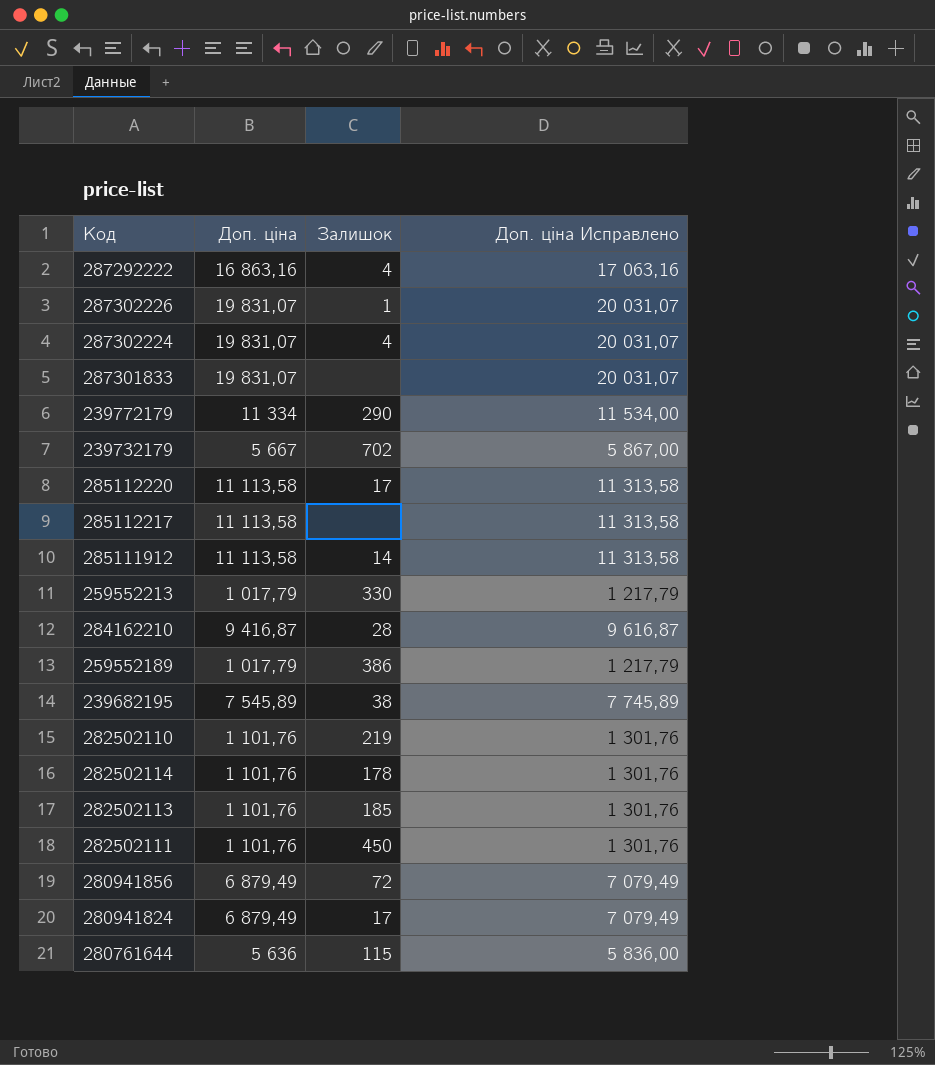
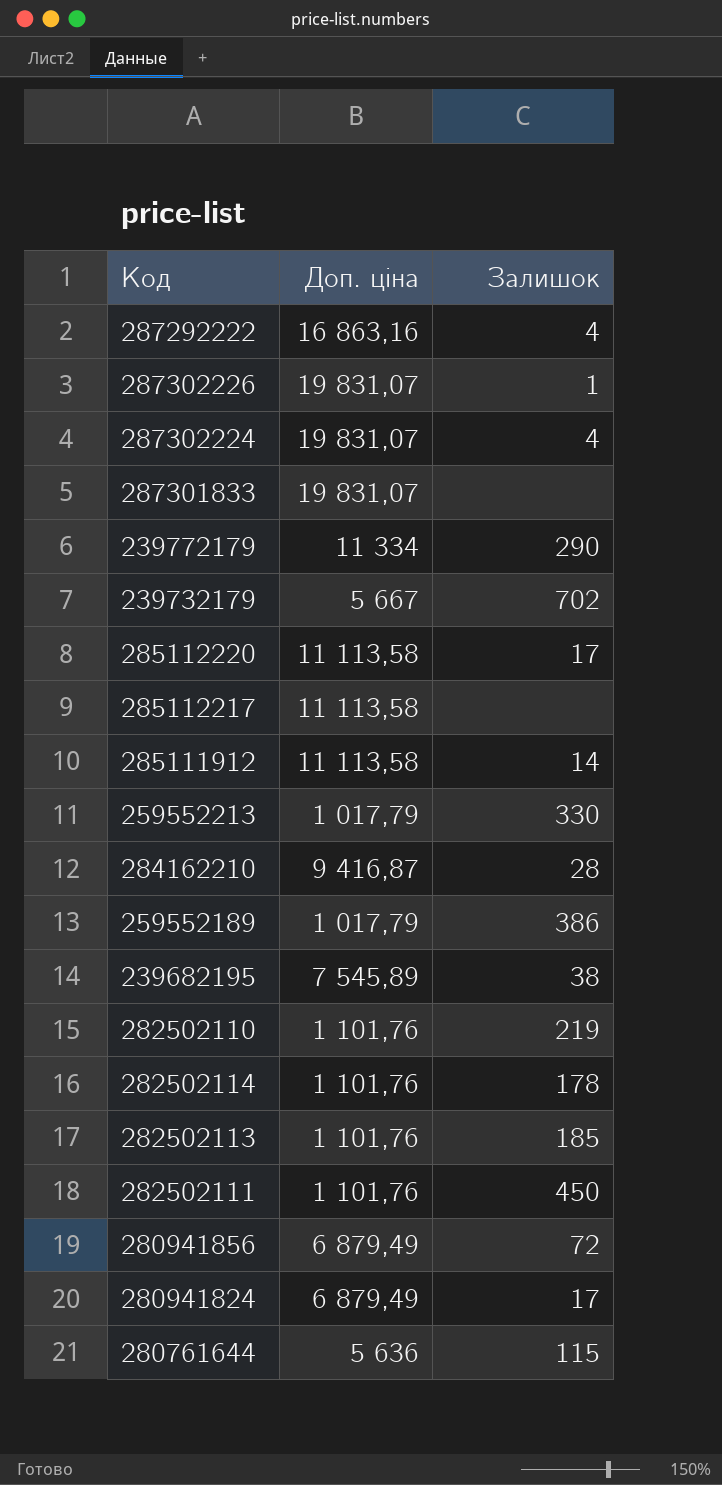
column Доп. ціна Исправлено | formula: [Доп. ціна] + 200 -> none

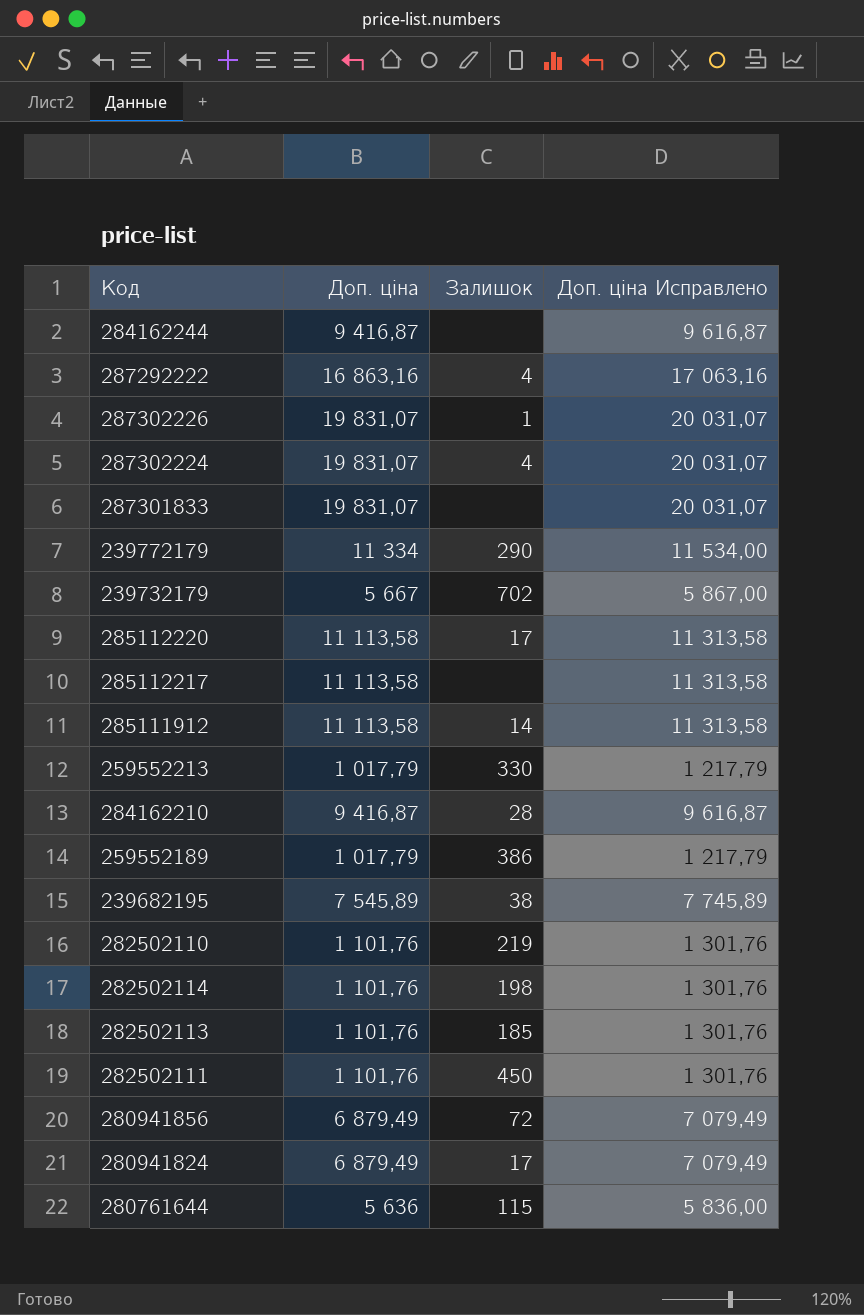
column Доп. ціна Исправлено | formula: none -> [Доп. ціна] + 200
row 284162244: none -> 9 416,87 | none | 9 616,87
282502114 | Залишок: 178 -> 198

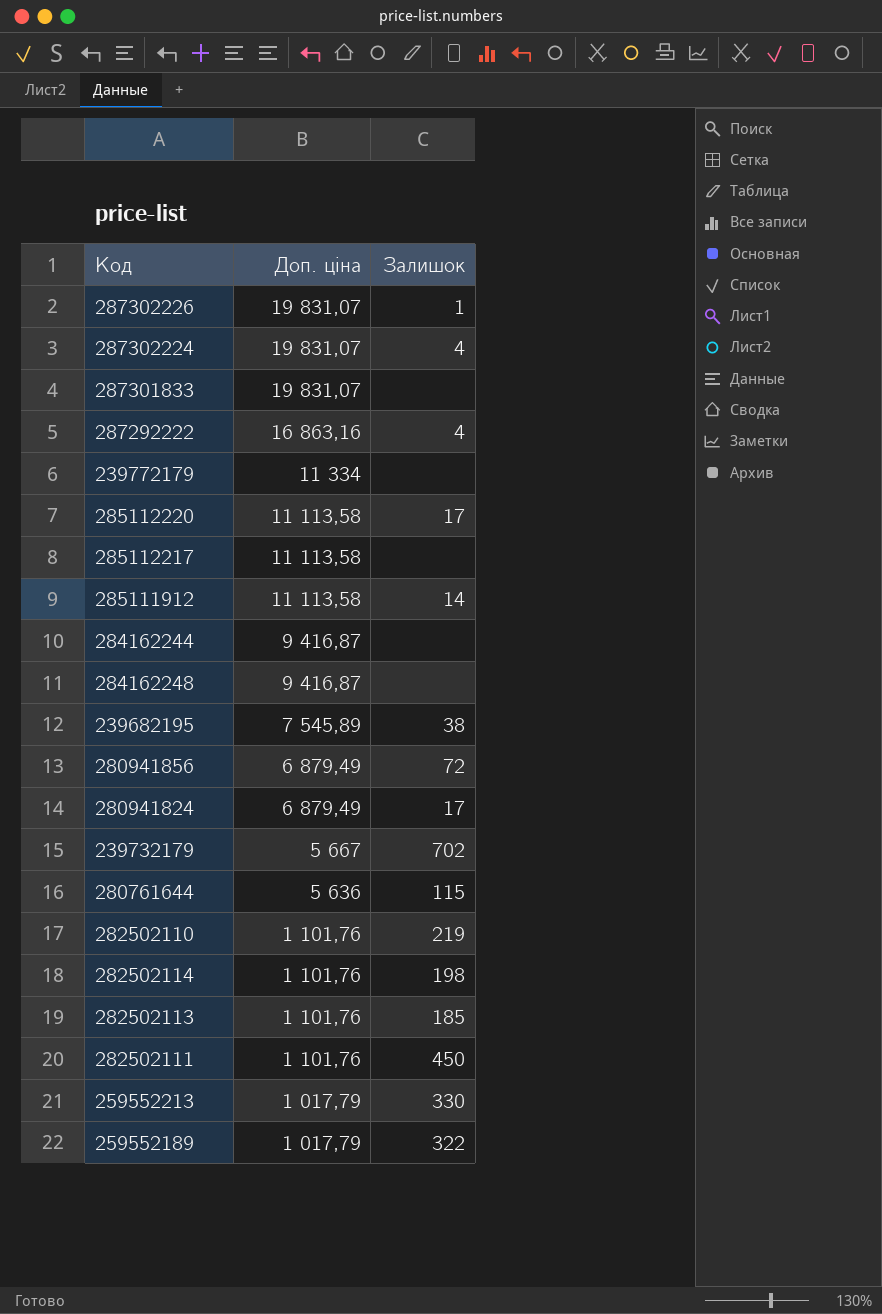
row order: none -> Доп. ціна descending
column Доп. ціна Исправлено | formula: [Доп. ціна] + 200 -> none
row 284162210: 9 416,87 | 28 | 9 616,87 -> none
239772179 | Залишок: 290 -> none
row 284162248: none -> 9 416,87 | none
259552189 | Залишок: 386 -> 322

